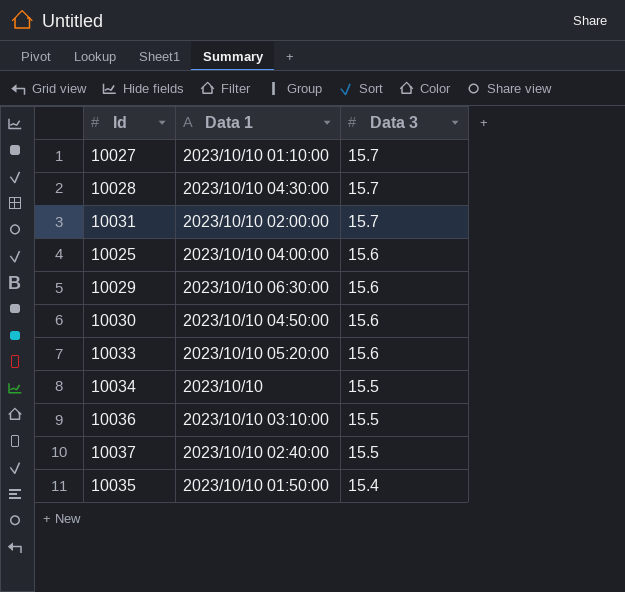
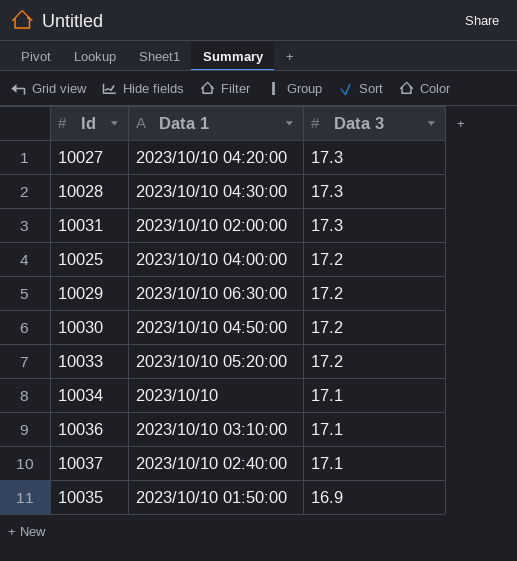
10027 | Data 1: 2023/10/10 01:10:00 -> 2023/10/10 04:20:00
10027 | Data 3: 15.7 -> 17.3
10028 | Data 3: 15.7 -> 17.3
10031 | Data 3: 15.7 -> 17.3
10025 | Data 3: 15.6 -> 17.2
10029 | Data 3: 15.6 -> 17.2
10030 | Data 3: 15.6 -> 17.2
10033 | Data 3: 15.6 -> 17.2
10034 | Data 3: 15.5 -> 17.1
10036 | Data 3: 15.5 -> 17.1
10037 | Data 3: 15.5 -> 17.1
10035 | Data 3: 15.4 -> 16.9

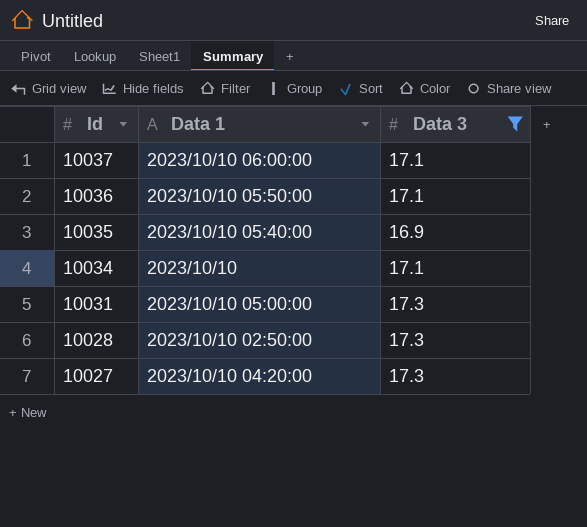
filter: none -> Data 3 != 17.2
row order: Data 3 descending -> Id descending
10037 | Data 1: 2023/10/10 02:40:00 -> 2023/10/10 06:00:00
10036 | Data 1: 2023/10/10 03:10:00 -> 2023/10/10 05:50:00
10035 | Data 1: 2023/10/10 01:50:00 -> 2023/10/10 05:40:00
10031 | Data 1: 2023/10/10 02:00:00 -> 2023/10/10 05:00:00
10028 | Data 1: 2023/10/10 04:30:00 -> 2023/10/10 02:50:00

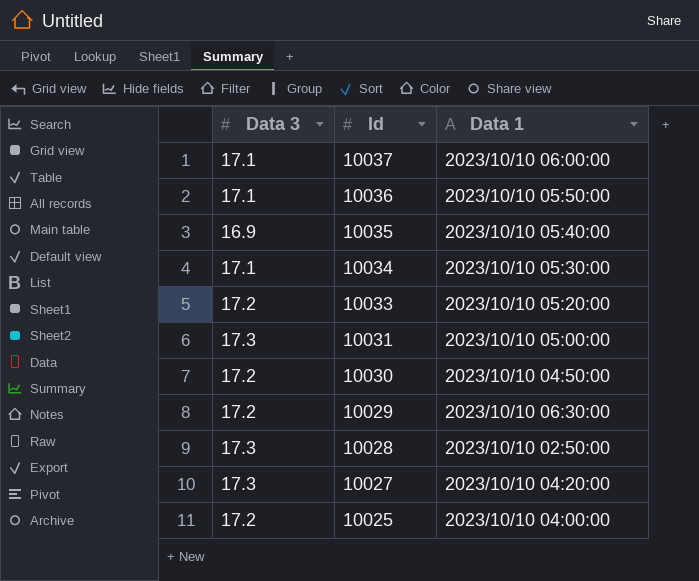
filter: Data 3 != 17.2 -> none
column Data 3 | position: 3 -> 1
10034 | Data 1: 2023/10/10 -> 2023/10/10 05:30:00

